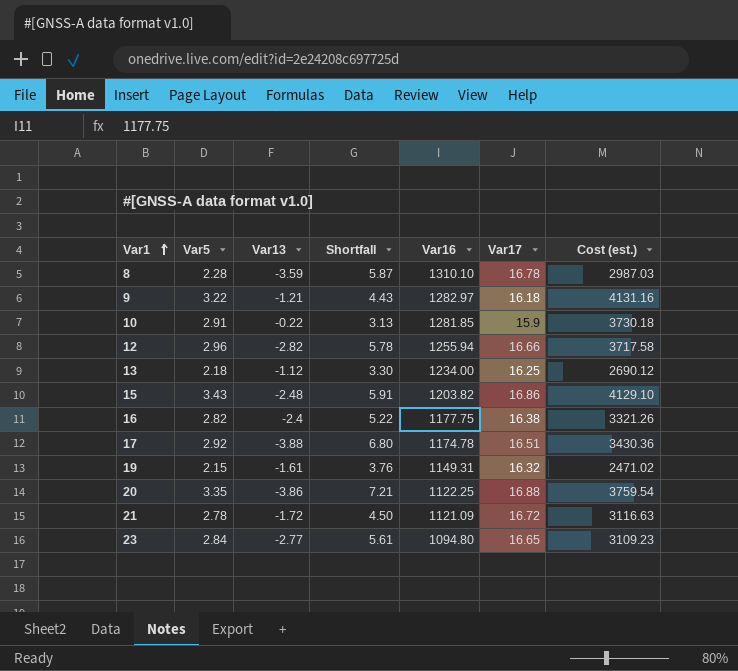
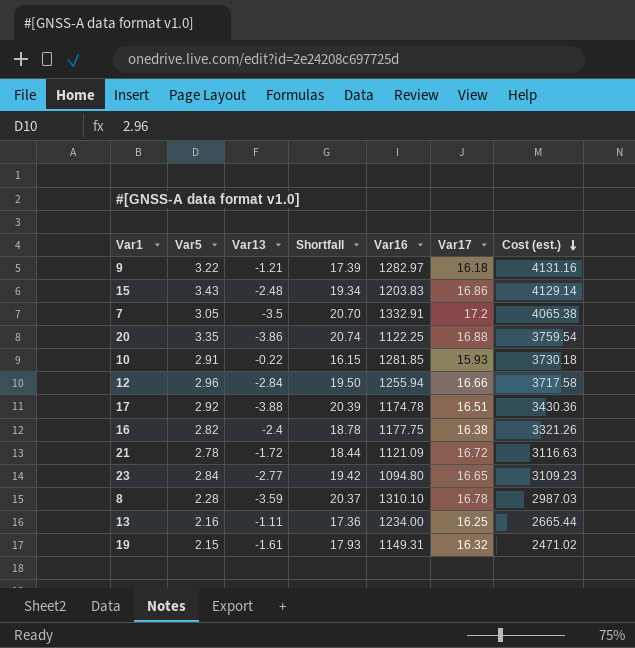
row order: Var1 ascending -> Cost (est.) descending
column Shortfall | formula: [Var5] - [Var13] -> [Var17] - [Var13]
15 | Var16: 1203.82 -> 1203.83
15 | Cost (est.): 4129.10 -> 4129.14
row 7: none -> 3.05 | -3.5 | 20.70 | 1332.91 | 17.2 | 4065.38
10 | Var17: 15.9 -> 15.93
12 | Var13: -2.82 -> -2.84
13 | Var5: 2.18 -> 2.16
13 | Var13: -1.12 -> -1.11
13 | Cost (est.): 2690.12 -> 2665.44

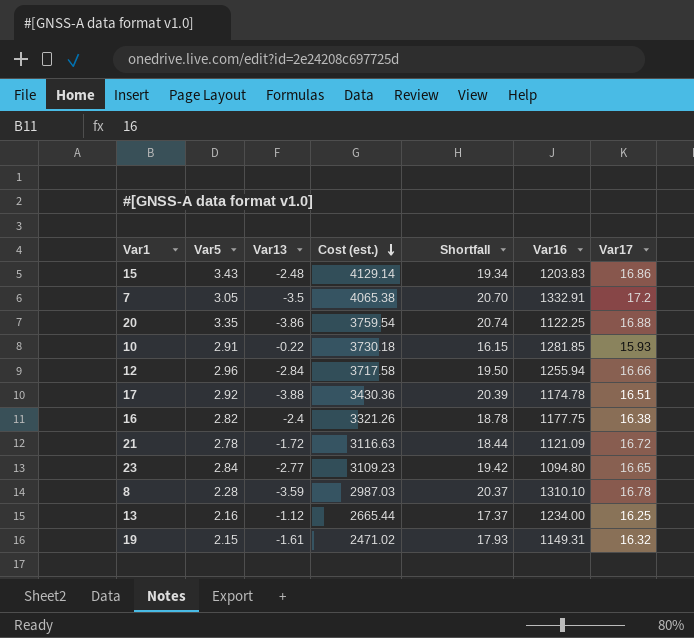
column Cost (est.) | position: 7 -> 4
row 9: 3.22 | -1.21 | 17.39 | 1282.97 | 16.18 | 4131.16 -> none
13 | Var13: -1.11 -> -1.12
13 | Shortfall: 17.36 -> 17.37

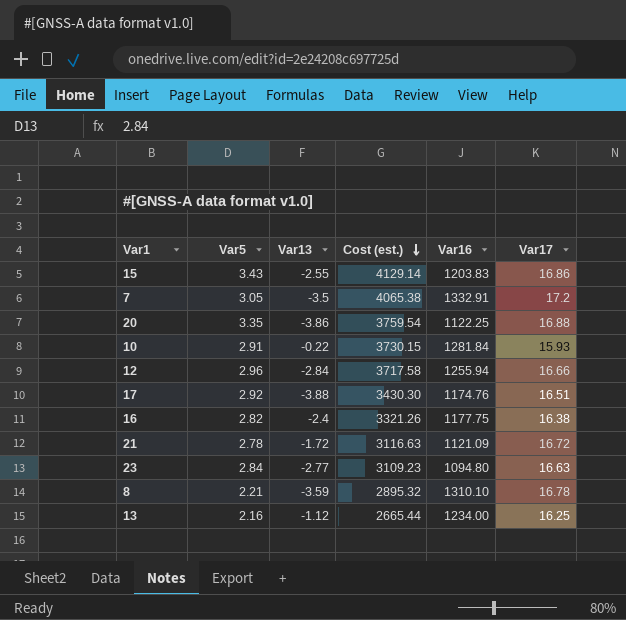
column Shortfall | formula: [Var17] - [Var13] -> none
row 19: 2.15 | -1.61 | 2471.02 | 17.93 | 1149.31 | 16.32 -> none
15 | Var13: -2.48 -> -2.55
10 | Cost (est.): 3730.18 -> 3730.15
10 | Var16: 1281.85 -> 1281.84
17 | Cost (est.): 3430.36 -> 3430.30
17 | Var16: 1174.78 -> 1174.76
23 | Var17: 16.65 -> 16.63
8 | Var5: 2.28 -> 2.21
8 | Cost (est.): 2987.03 -> 2895.32

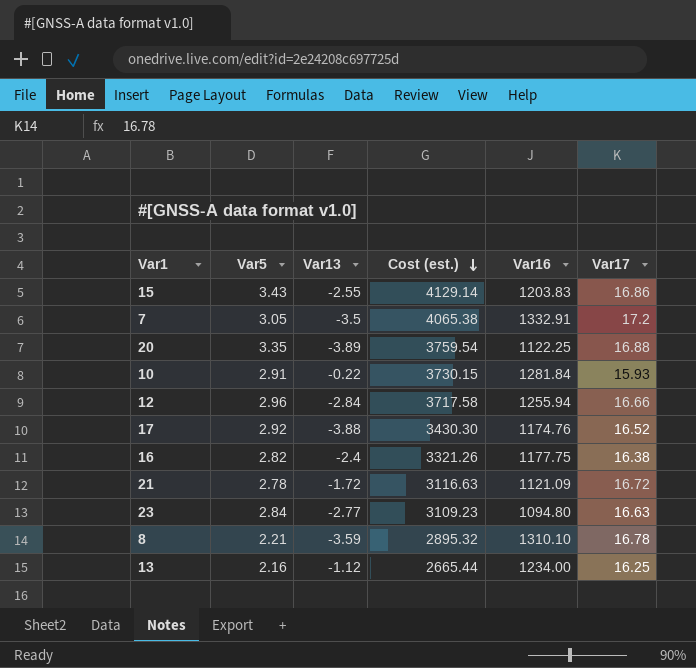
20 | Var13: -3.86 -> -3.89
17 | Var17: 16.51 -> 16.52

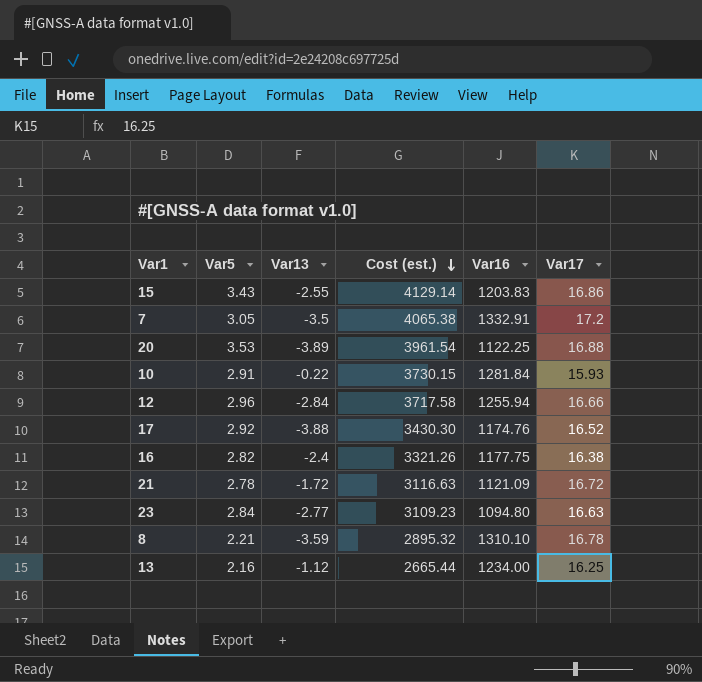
20 | Var5: 3.35 -> 3.53
20 | Cost (est.): 3759.54 -> 3961.54

